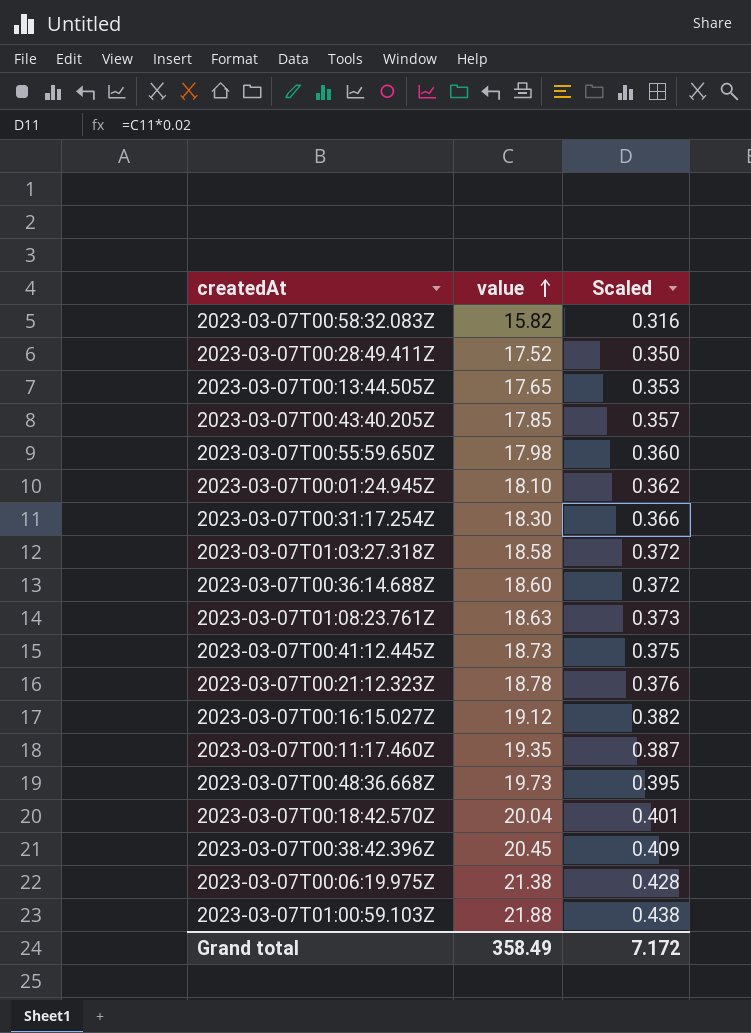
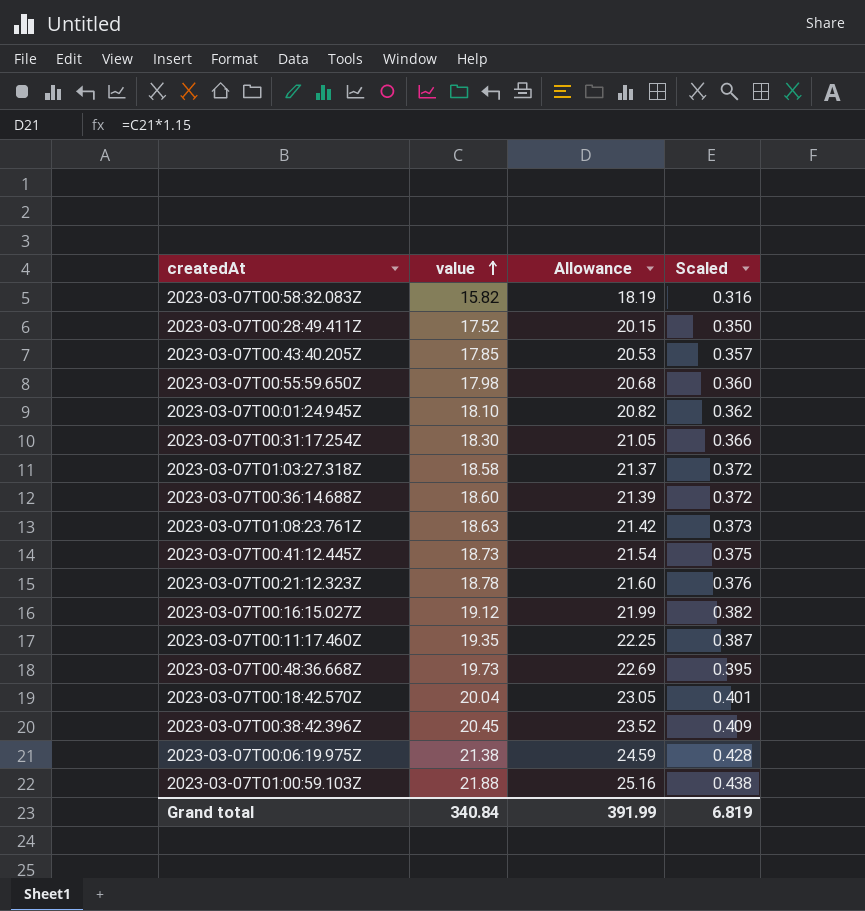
column Allowance | formula: none -> [value] * 1.15
row 2023-03-07T00:13:44.505Z: 17.65 | 0.353 -> none
Grand total | value: 358.49 -> 340.84
Grand total | Scaled: 7.172 -> 6.819

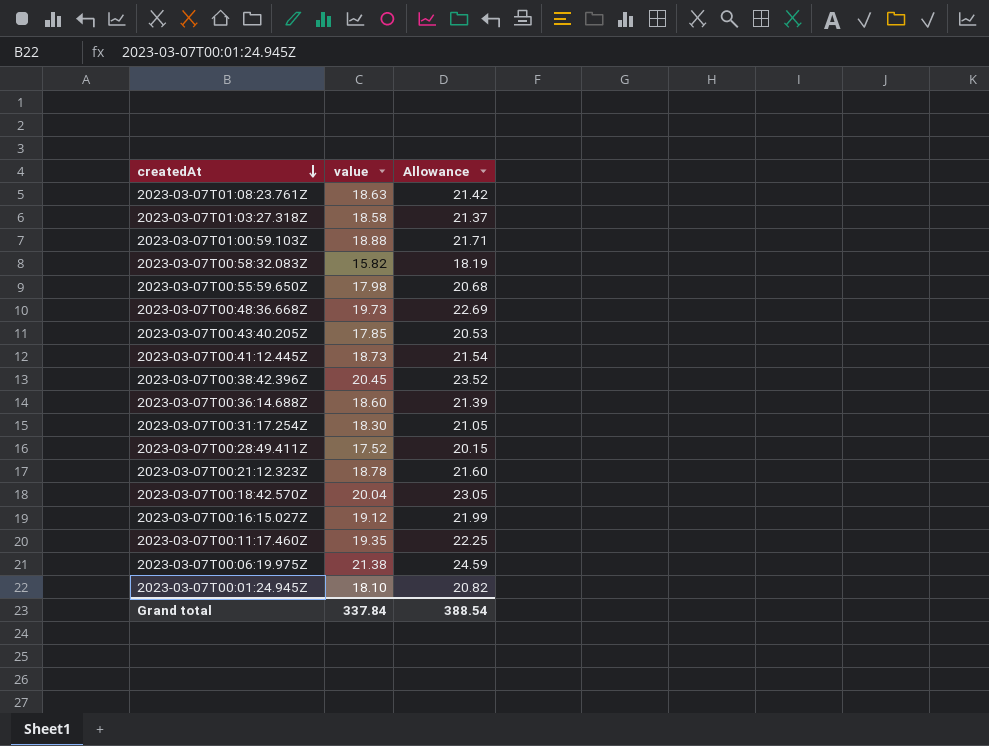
row order: value ascending -> createdAt descending
column Scaled | formula: [value] * 0.02 -> none
2023-03-07T01:00:59.103Z | value: 21.88 -> 18.88
2023-03-07T01:00:59.103Z | Allowance: 25.16 -> 21.71
Grand total | value: 340.84 -> 337.84
Grand total | Allowance: 391.99 -> 388.54

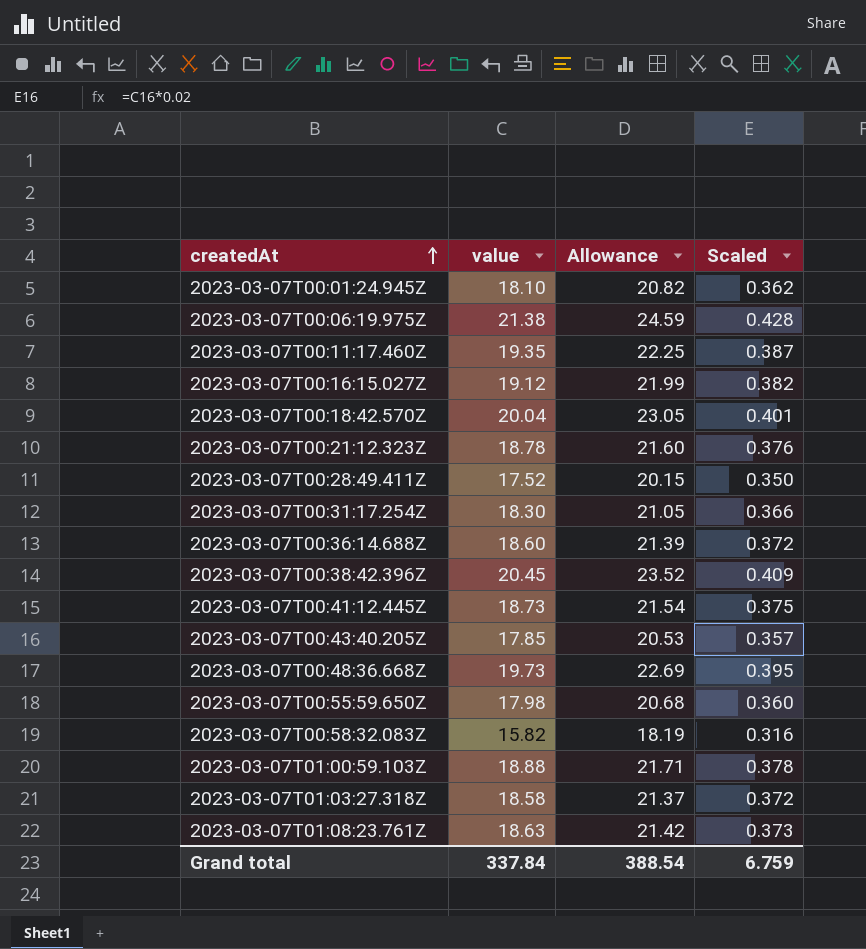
row order: createdAt descending -> createdAt ascending
column Scaled | formula: none -> [value] * 0.02

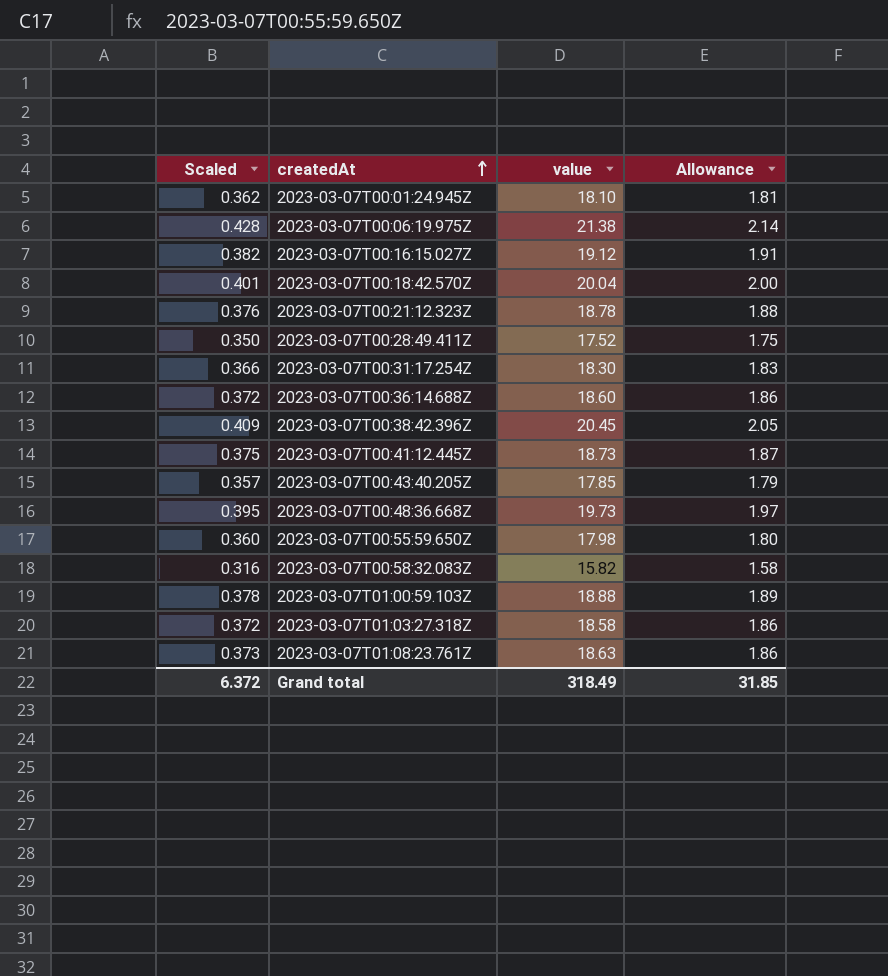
column Scaled | position: 4 -> 1
column Allowance | formula: [value] * 1.15 -> [value] * 0.1
row 2023-03-07T00:11:17.460Z: 19.35 | 22.25 | 0.387 -> none
Grand total | Scaled: 6.759 -> 6.372
Grand total | value: 337.84 -> 318.49
Grand total | Allowance: 388.54 -> 31.85

